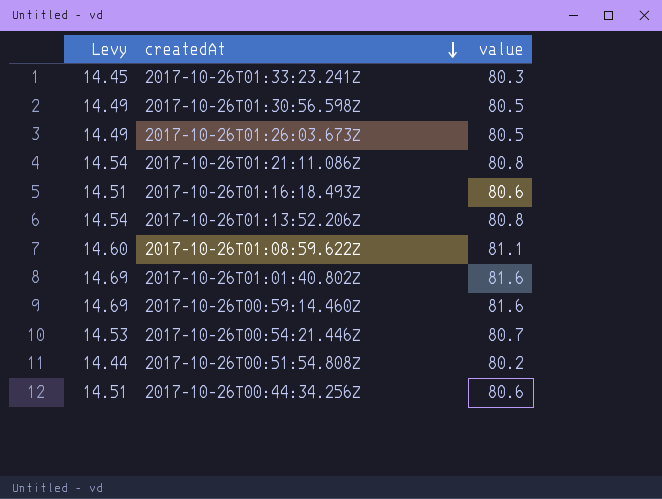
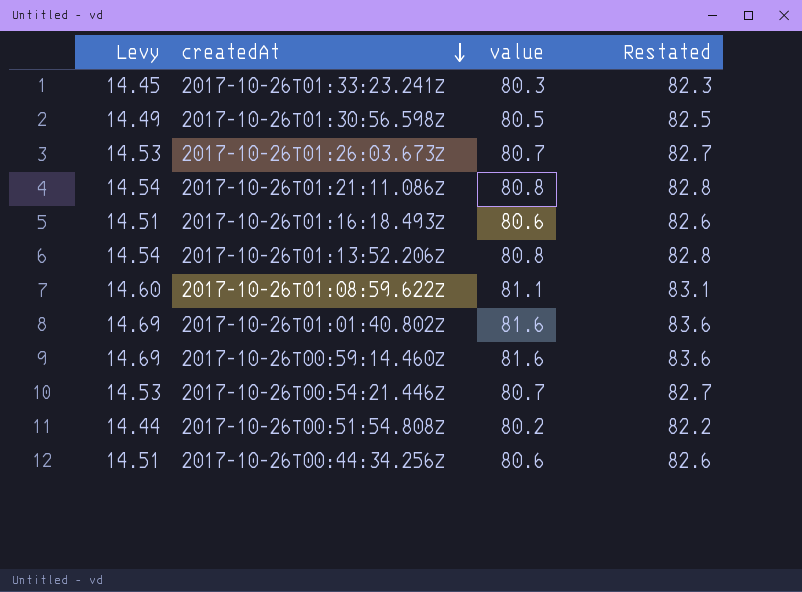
column Restated | formula: none -> [value] + 2
2017-10-26T01:26:03.673Z | Levy: 14.49 -> 14.53
2017-10-26T01:26:03.673Z | value: 80.5 -> 80.7

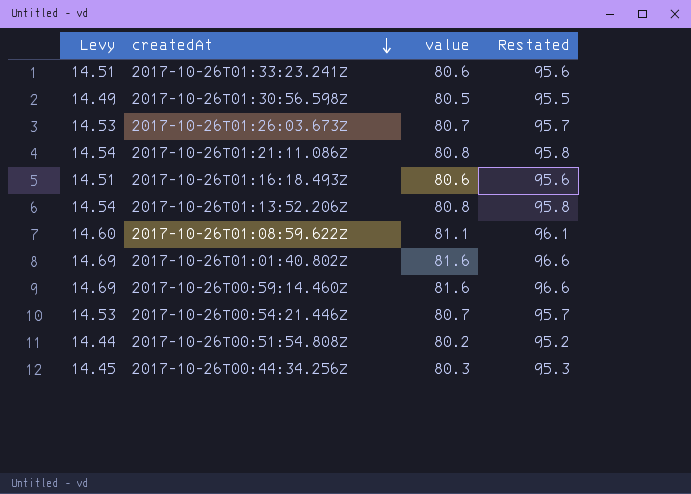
column Restated | formula: [value] + 2 -> [value] + 15
2017-10-26T01:33:23.241Z | Levy: 14.45 -> 14.51
2017-10-26T01:33:23.241Z | value: 80.3 -> 80.6
2017-10-26T00:44:34.256Z | Levy: 14.51 -> 14.45
2017-10-26T00:44:34.256Z | value: 80.6 -> 80.3

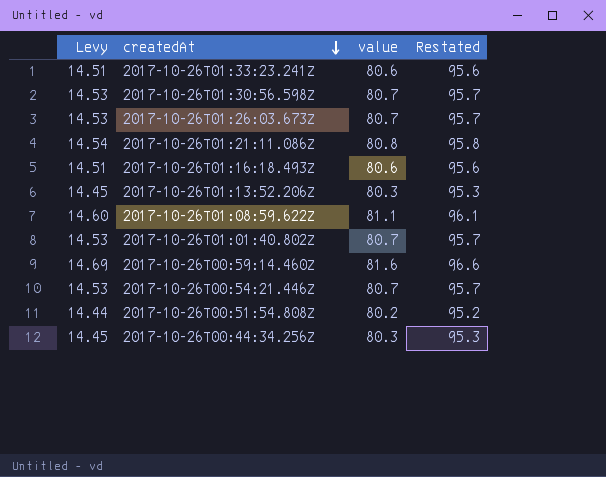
2017-10-26T01:30:56.598Z | Levy: 14.49 -> 14.53
2017-10-26T01:30:56.598Z | value: 80.5 -> 80.7
2017-10-26T01:30:56.598Z | Restated: 95.5 -> 95.7
2017-10-26T01:13:52.206Z | Levy: 14.54 -> 14.45
2017-10-26T01:13:52.206Z | value: 80.8 -> 80.3
2017-10-26T01:13:52.206Z | Restated: 95.8 -> 95.3
2017-10-26T01:01:40.802Z | Levy: 14.69 -> 14.53
2017-10-26T01:01:40.802Z | value: 81.6 -> 80.7
2017-10-26T01:01:40.802Z | Restated: 96.6 -> 95.7

